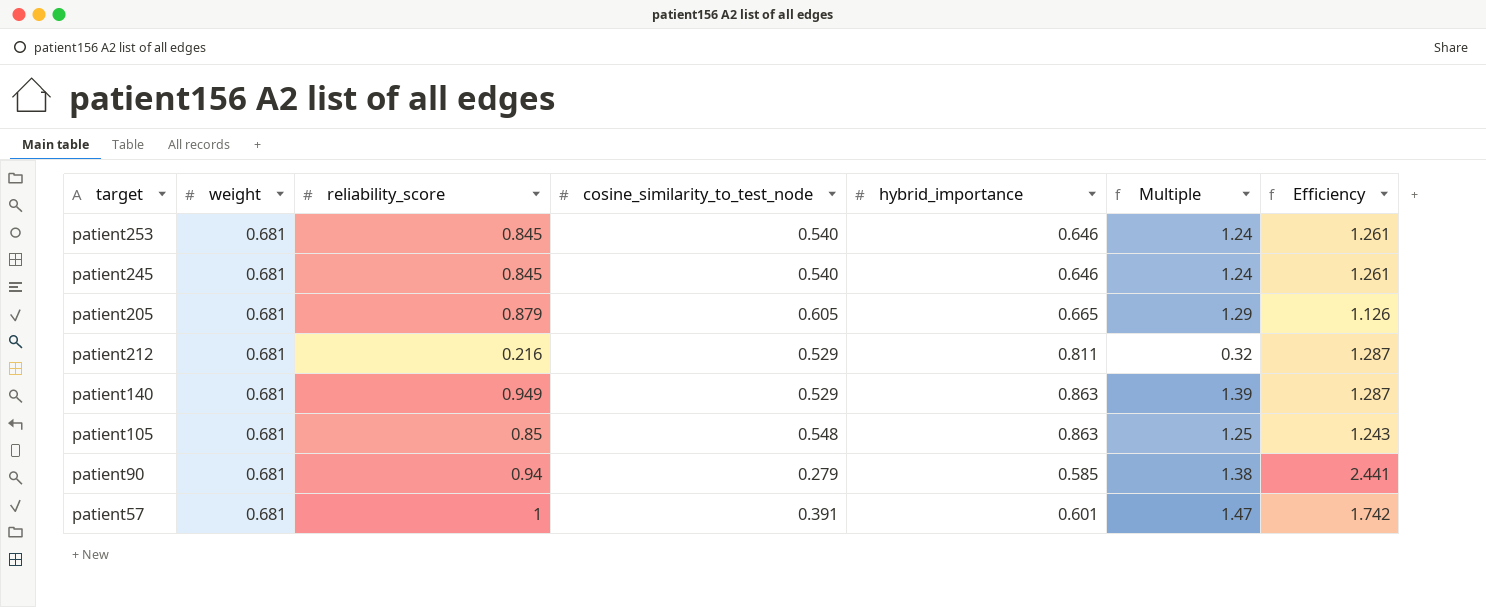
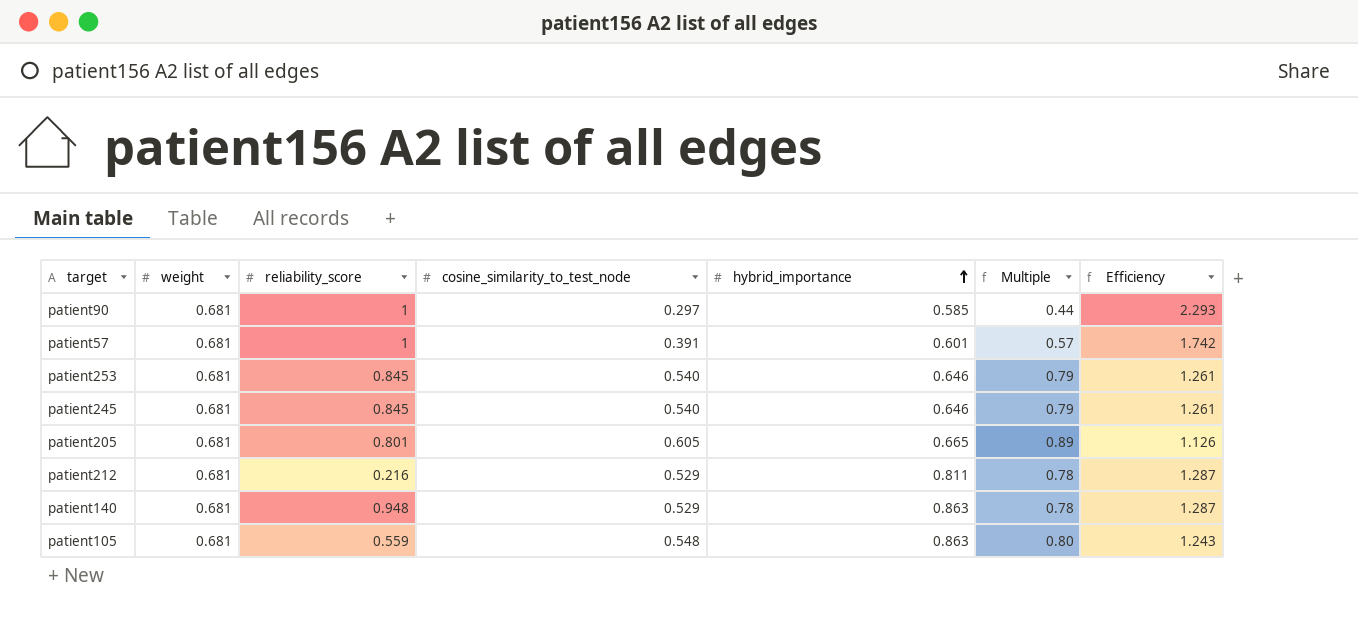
row order: none -> hybrid_importance ascending
column Multiple | formula: [reliability_score] / [weight] -> [cosine_similarity_to_test_node] / [weight]
patient90 | reliability_score: 0.94 -> 1
patient90 | cosine_similarity_to_test_node: 0.279 -> 0.297
patient90 | Efficiency: 2.441 -> 2.293
patient205 | reliability_score: 0.879 -> 0.801
patient140 | reliability_score: 0.949 -> 0.948
patient105 | reliability_score: 0.85 -> 0.559

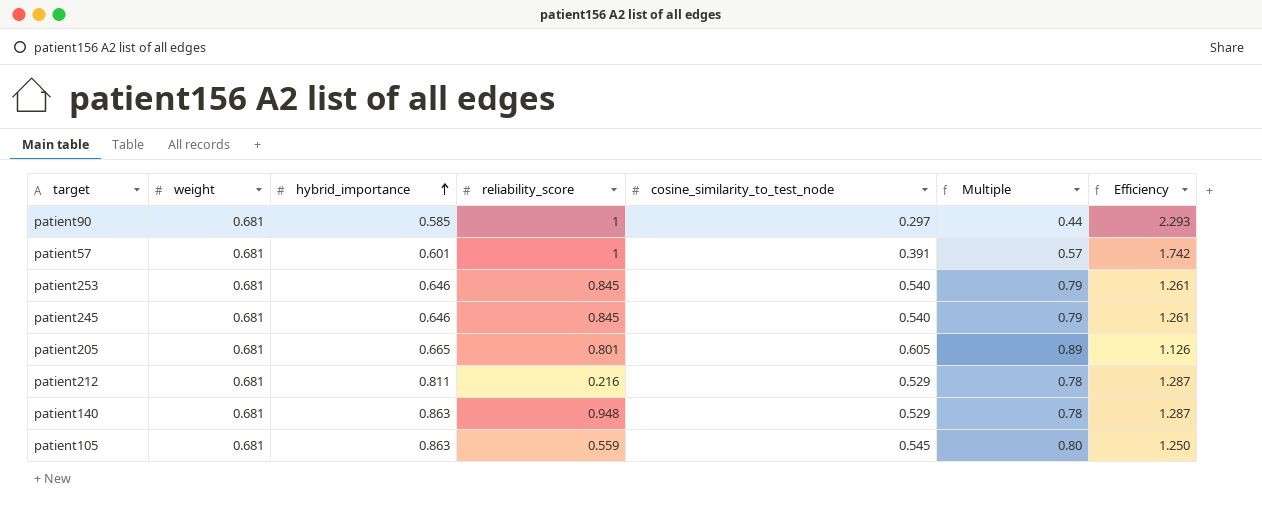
column hybrid_importance | position: 5 -> 3
patient105 | cosine_similarity_to_test_node: 0.548 -> 0.545
patient105 | Efficiency: 1.243 -> 1.250

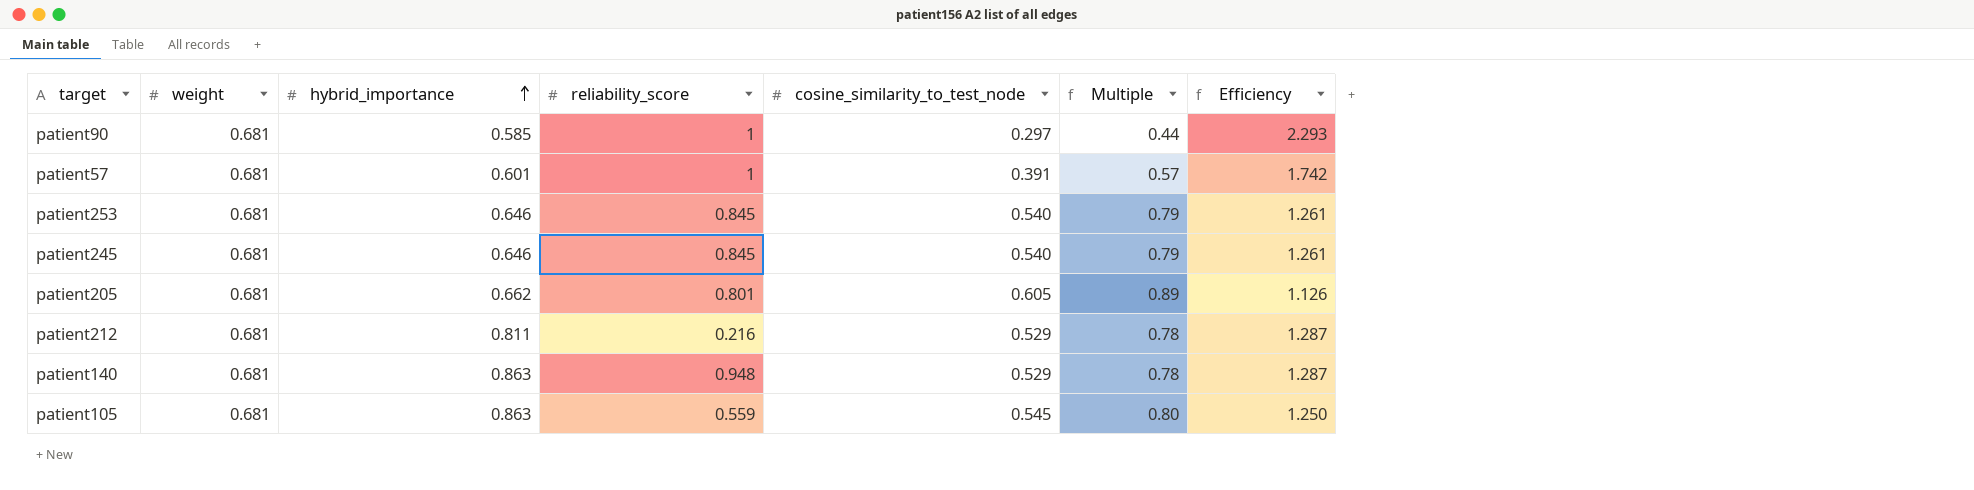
patient205 | hybrid_importance: 0.665 -> 0.662

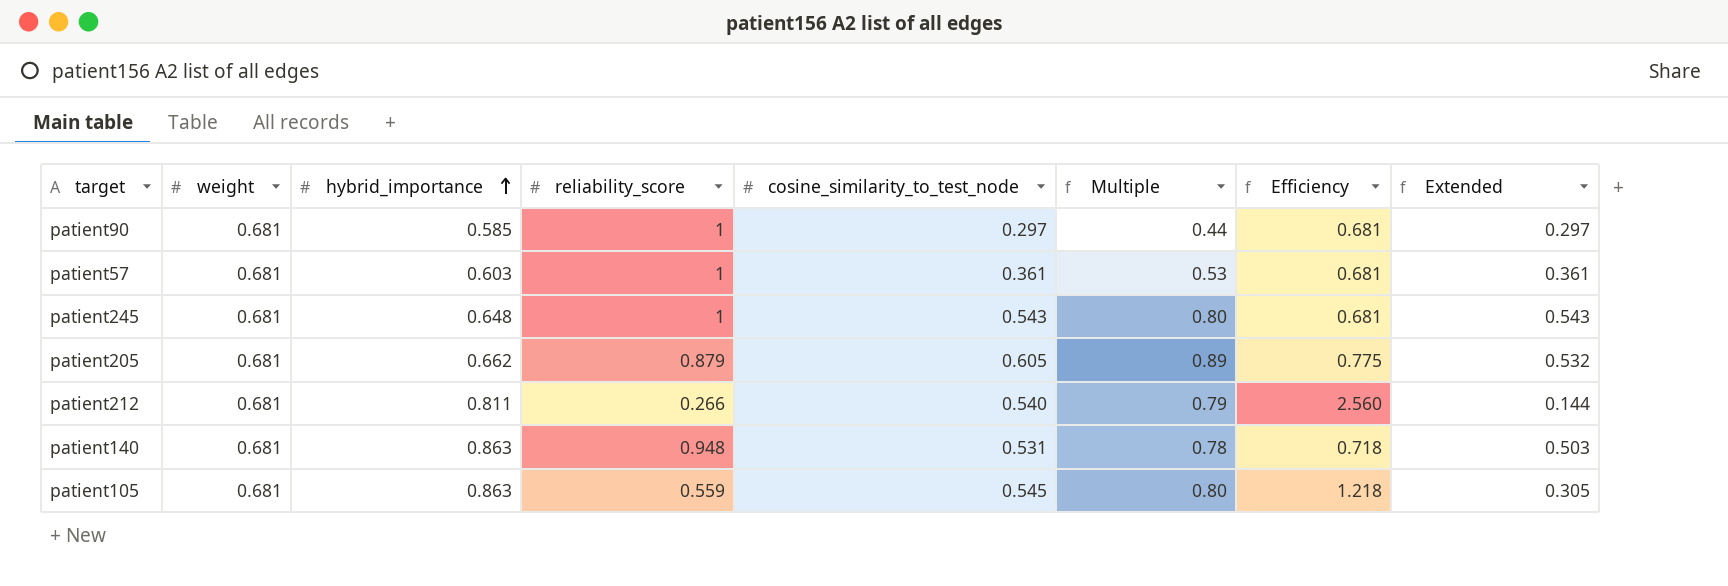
column Efficiency | formula: [weight] / [cosine_similarity_to_test_node] -> [weight] / [reliability_score]
column Extended | formula: none -> [reliability_score] * [cosine_similarity_to_test_node]
row patient253: 0.681 | 0.646 | 0.845 | 0.540 | 0.79 | 1.261 -> none
patient57 | hybrid_importance: 0.601 -> 0.603
patient57 | cosine_similarity_to_test_node: 0.391 -> 0.361
patient57 | Multiple: 0.57 -> 0.53
patient245 | hybrid_importance: 0.646 -> 0.648
patient245 | reliability_score: 0.845 -> 1
patient245 | cosine_similarity_to_test_node: 0.540 -> 0.543
patient245 | Multiple: 0.79 -> 0.80
patient205 | reliability_score: 0.801 -> 0.879
patient212 | reliability_score: 0.216 -> 0.266
patient212 | cosine_similarity_to_test_node: 0.529 -> 0.540
patient212 | Multiple: 0.78 -> 0.79
patient140 | cosine_similarity_to_test_node: 0.529 -> 0.531

